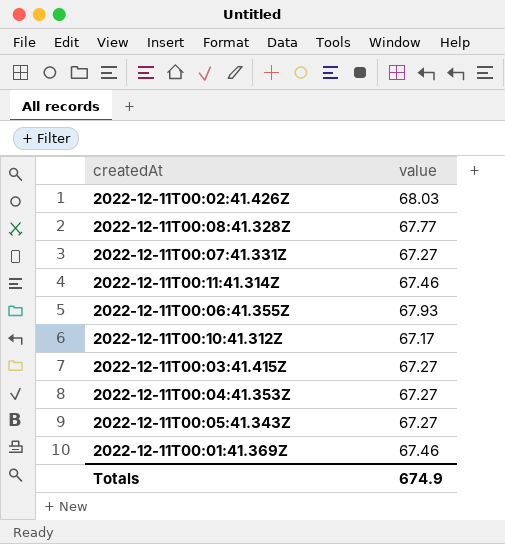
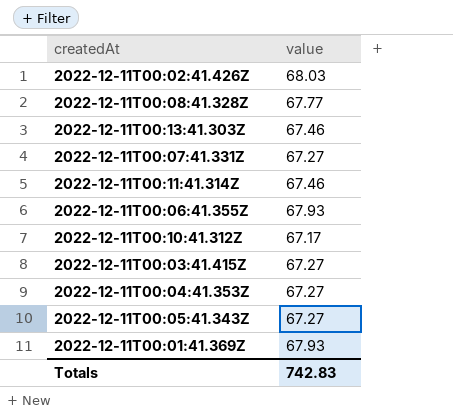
row 2022-12-11T00:13:41.303Z: none -> 67.46
2022-12-11T00:01:41.369Z | value: 67.46 -> 67.93
Totals | value: 674.9 -> 742.83

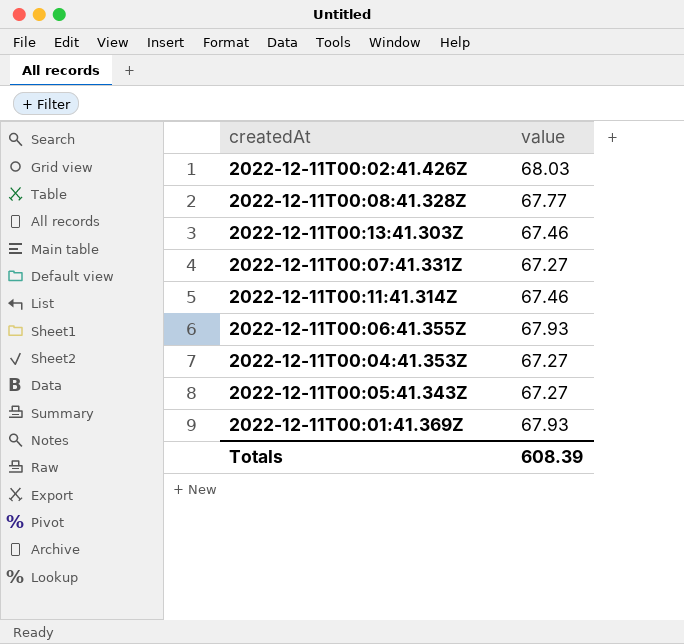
row 2022-12-11T00:10:41.312Z: 67.17 -> none
row 2022-12-11T00:03:41.415Z: 67.27 -> none
Totals | value: 742.83 -> 608.39

